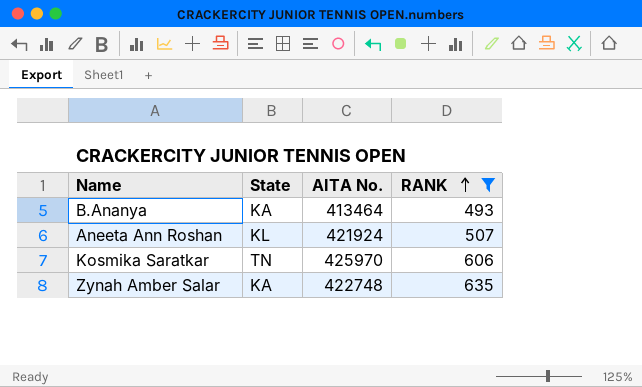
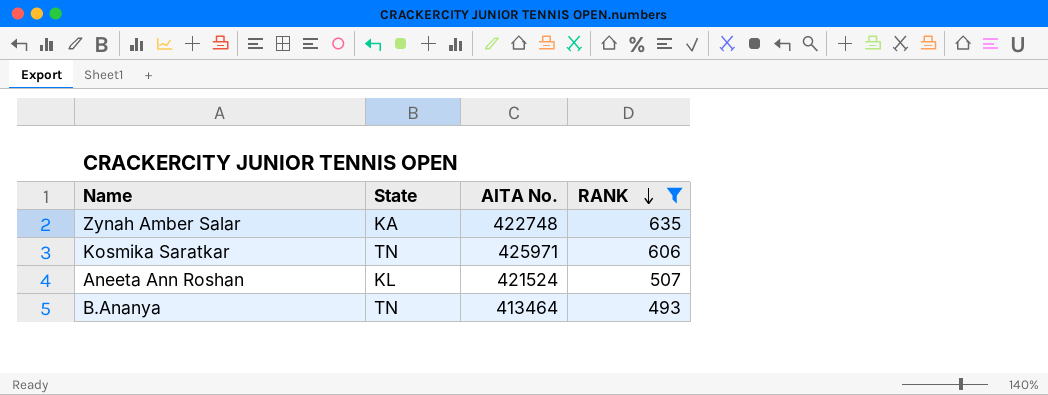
row order: RANK ascending -> RANK descending
Kosmika Saratkar | AITA No.: 425970 -> 425971
Aneeta Ann Roshan | AITA No.: 421924 -> 421524
B.Ananya | State: KA -> TN

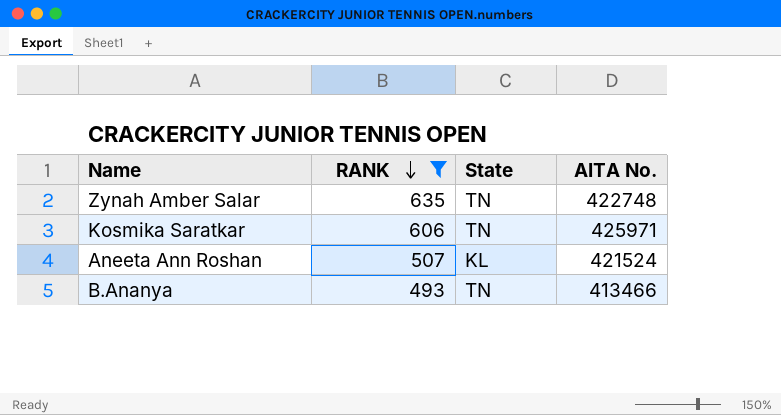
column RANK | position: 4 -> 2
Zynah Amber Salar | State: KA -> TN
B.Ananya | AITA No.: 413464 -> 413466

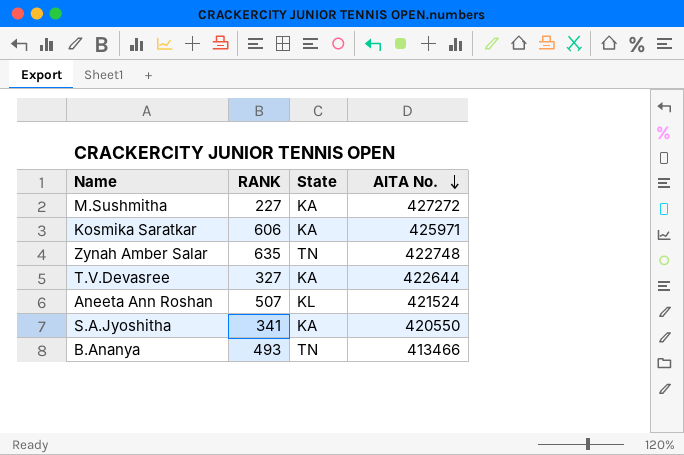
filter: RANK >= 493 -> none
row order: RANK descending -> AITA No. descending
Kosmika Saratkar | State: TN -> KA

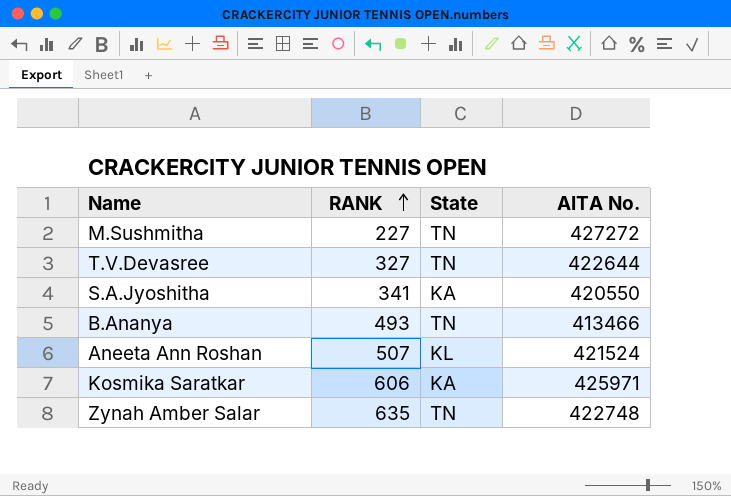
row order: AITA No. descending -> RANK ascending
M.Sushmitha | State: KA -> TN
T.V.Devasree | State: KA -> TN

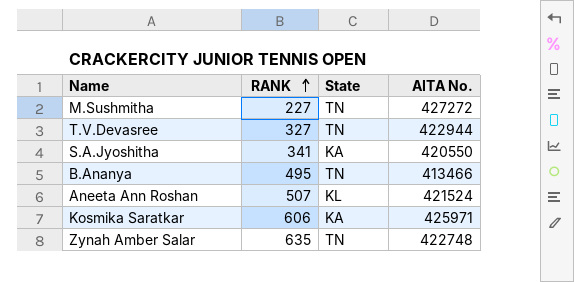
T.V.Devasree | AITA No.: 422644 -> 422944
B.Ananya | RANK: 493 -> 495

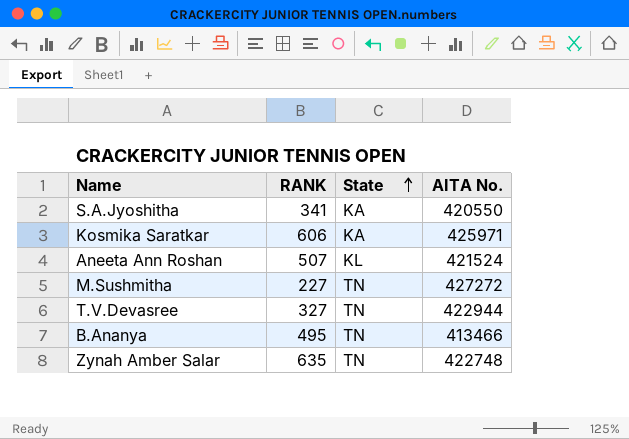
row order: RANK ascending -> State ascending

